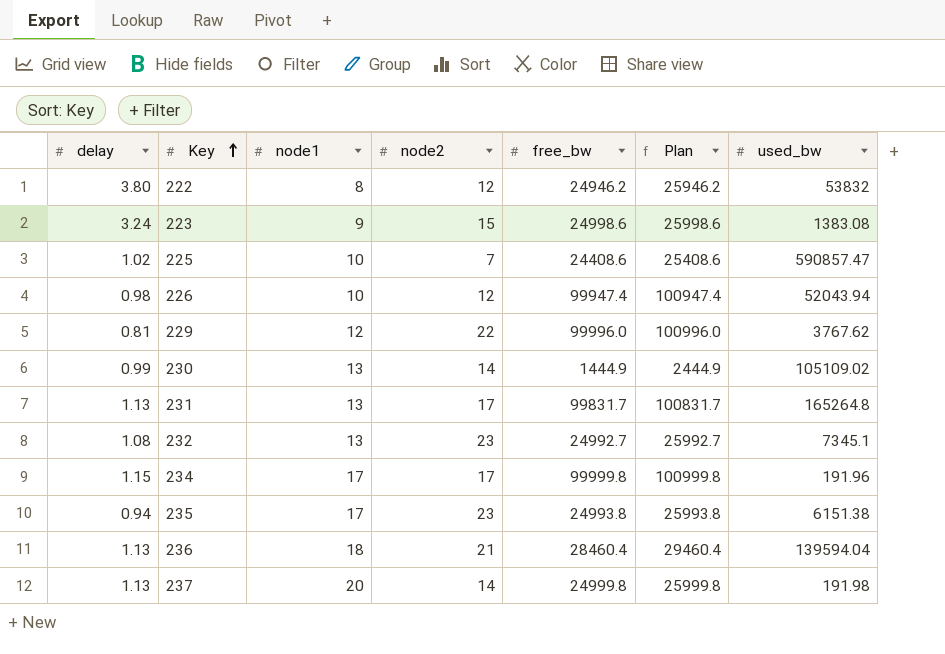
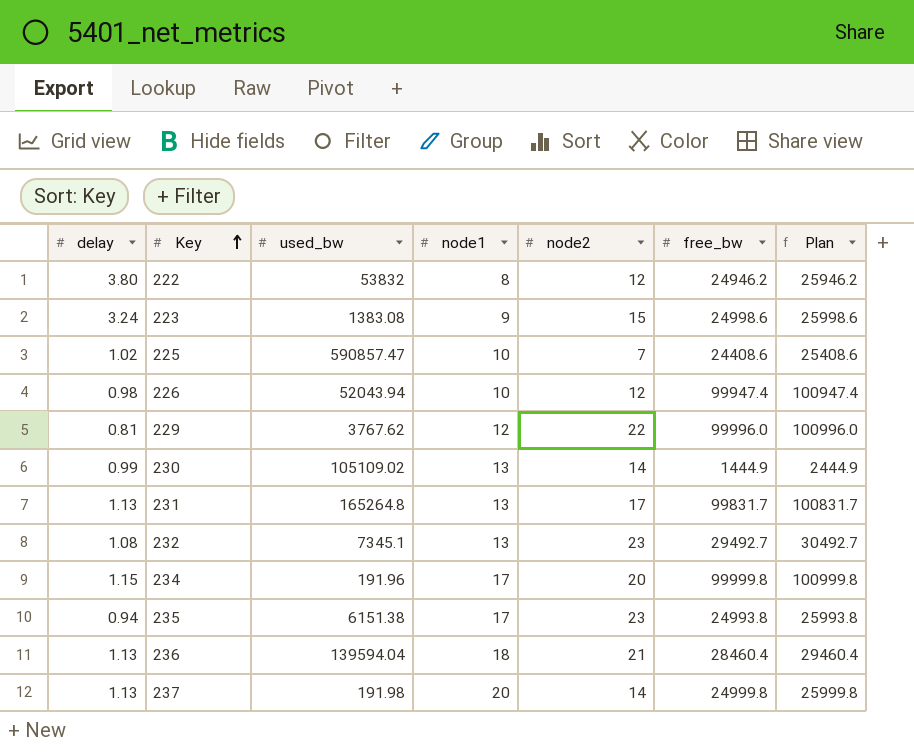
column used_bw | position: 7 -> 3
232 | free_bw: 24992.7 -> 29492.7
232 | Plan: 25992.7 -> 30492.7
234 | node2: 17 -> 20

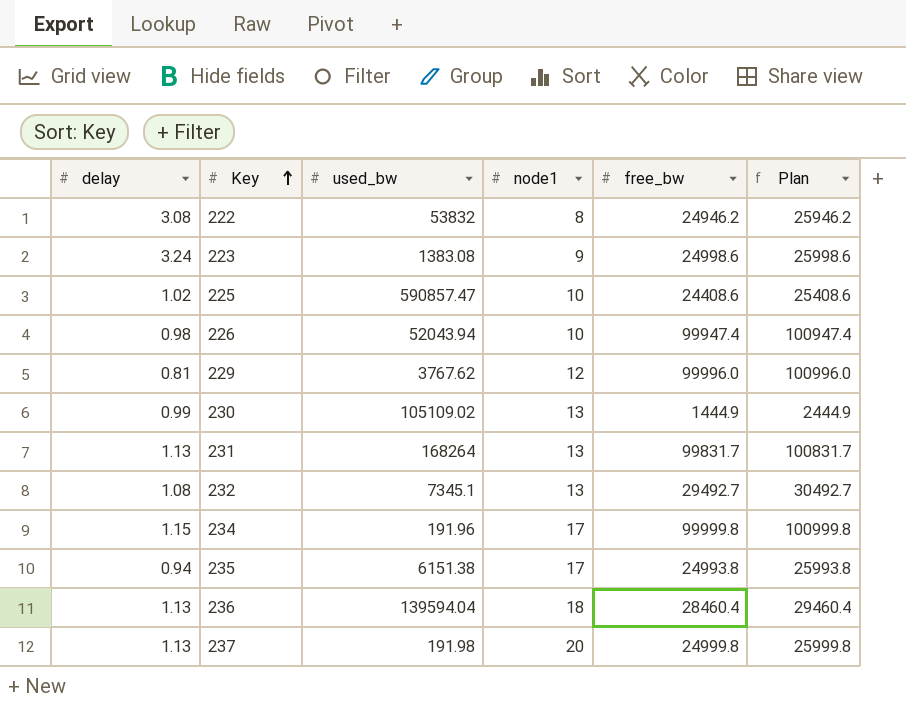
column node2 | position: 5 -> none
222 | delay: 3.80 -> 3.08
231 | used_bw: 165264.8 -> 168264

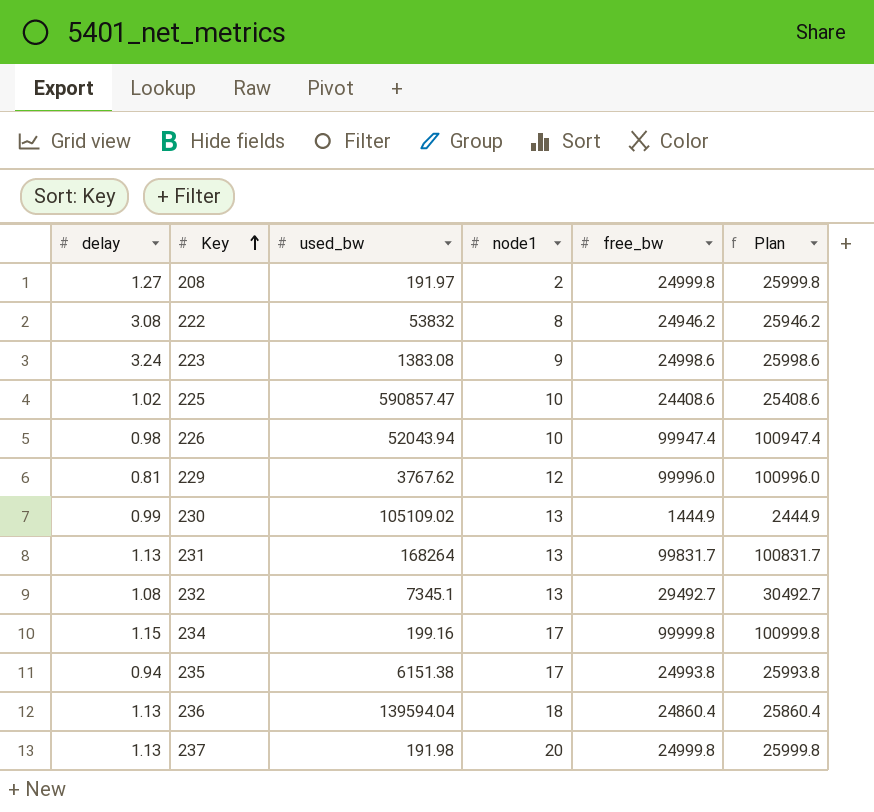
row 208: none -> 1.27 | 191.97 | 2 | 24999.8 | 25999.8
234 | used_bw: 191.96 -> 199.16
236 | free_bw: 28460.4 -> 24860.4
236 | Plan: 29460.4 -> 25860.4

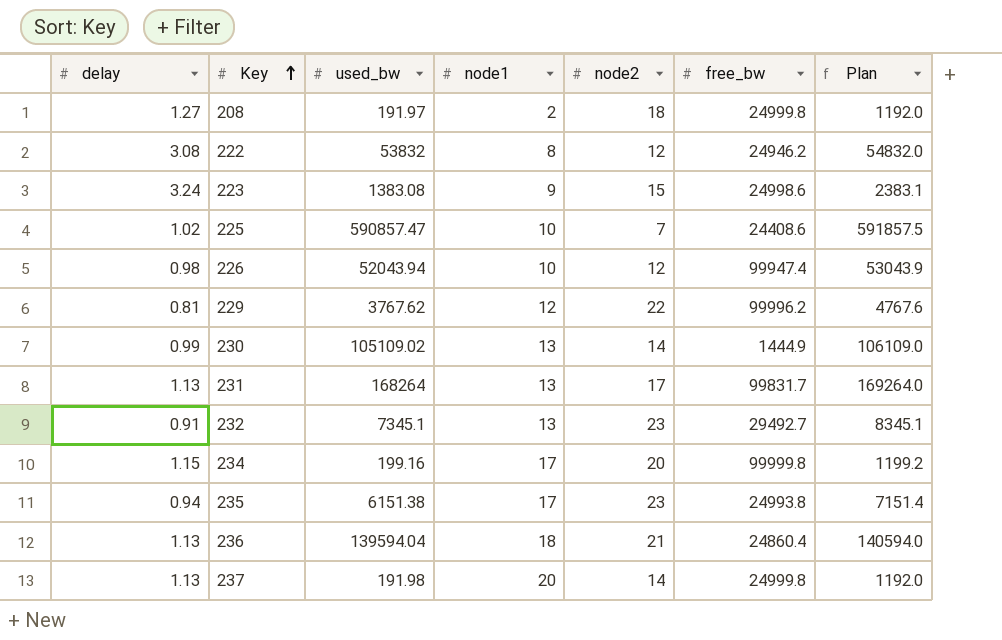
column node2 | position: none -> 5
column Plan | formula: [free_bw] + 1000 -> [used_bw] + 1000
229 | free_bw: 99996.0 -> 99996.2
232 | delay: 1.08 -> 0.91

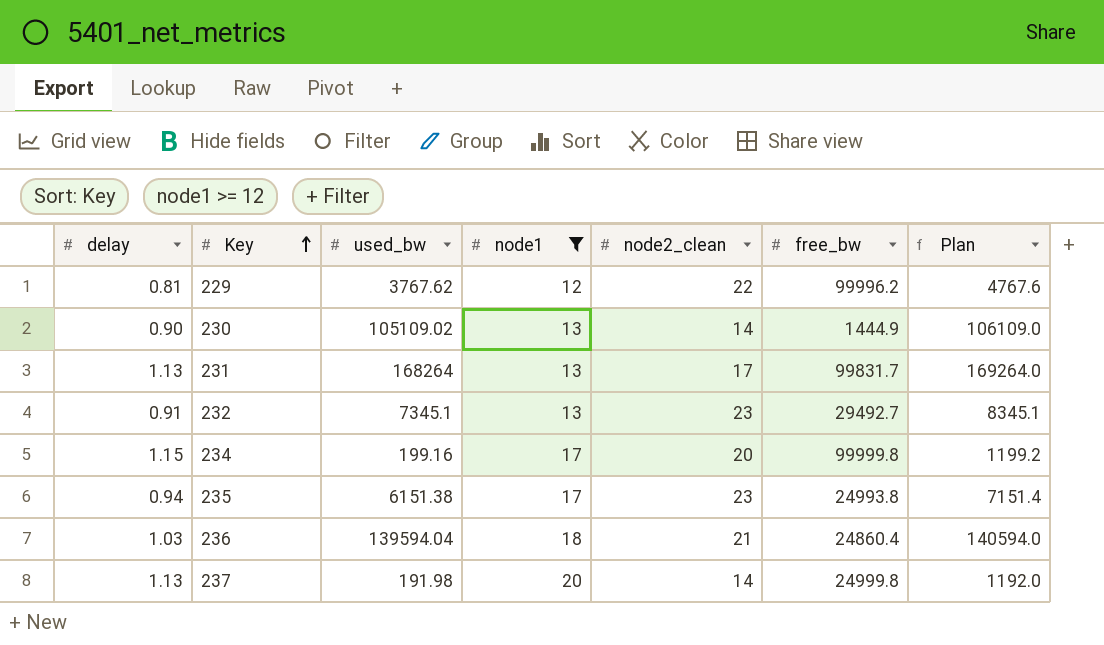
filter: none -> node1 >= 12
column name: node2 -> node2_clean
230 | delay: 0.99 -> 0.90
236 | delay: 1.13 -> 1.03

